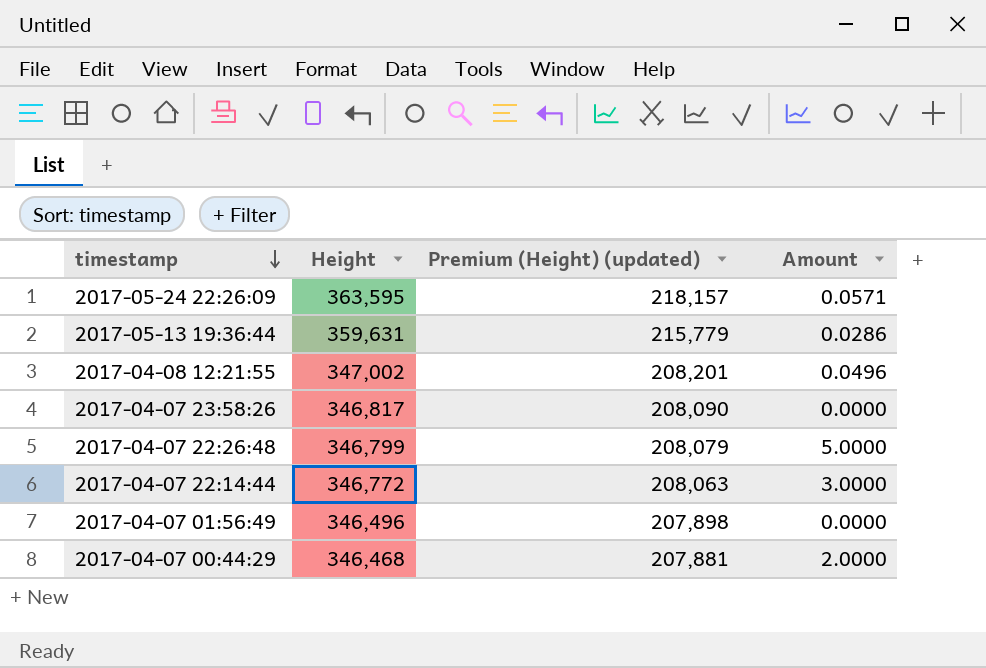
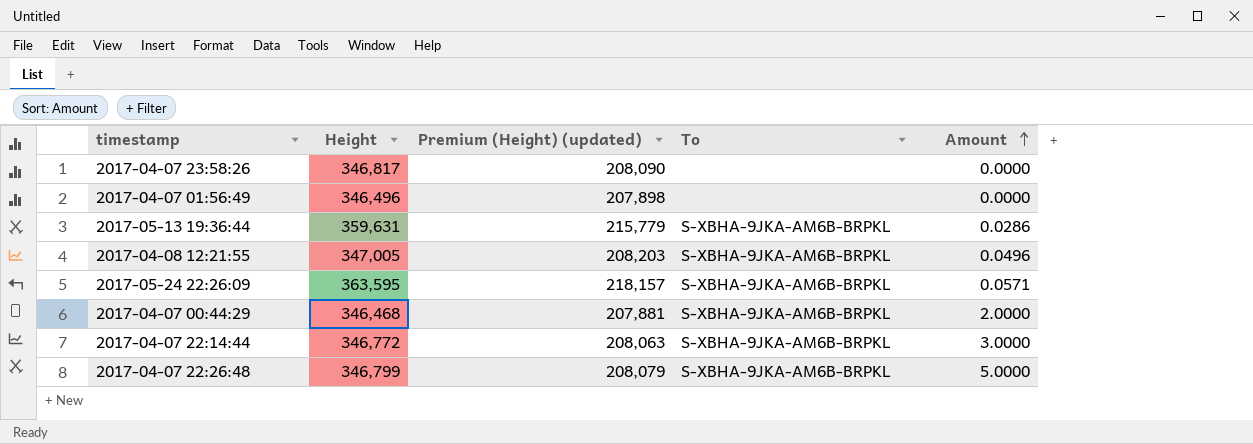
row order: timestamp descending -> Amount ascending
column To | position: none -> 4
2017-04-08 12:21:55 | Height: 347,002 -> 347,005
2017-04-08 12:21:55 | Premium (Height) (updated): 208,201 -> 208,203

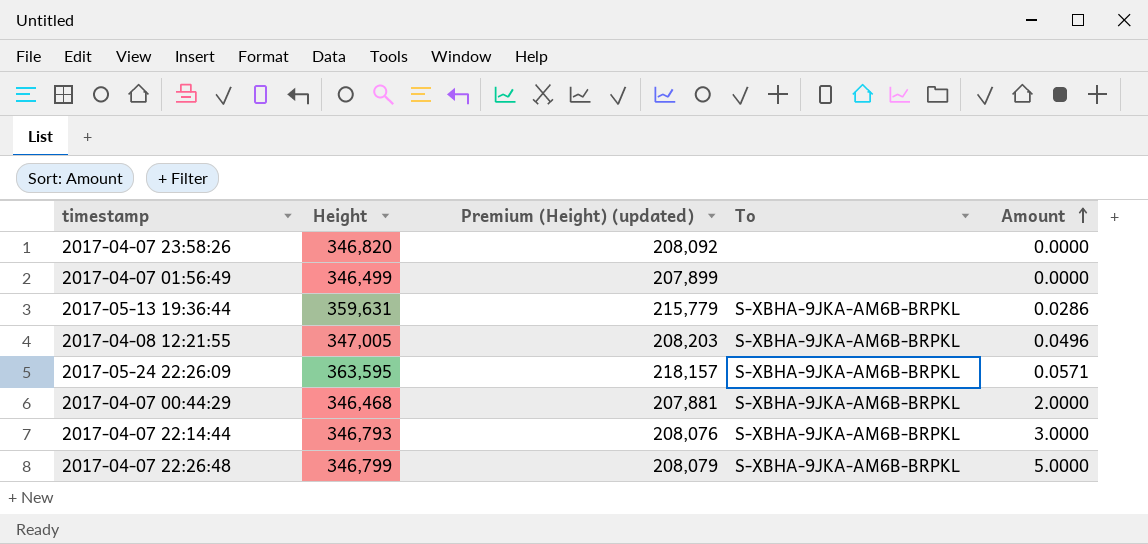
2017-04-07 23:58:26 | Height: 346,817 -> 346,820
2017-04-07 23:58:26 | Premium (Height) (updated): 208,090 -> 208,092
2017-04-07 01:56:49 | Height: 346,496 -> 346,499
2017-04-07 01:56:49 | Premium (Height) (updated): 207,898 -> 207,899
2017-04-07 22:14:44 | Height: 346,772 -> 346,793
2017-04-07 22:14:44 | Premium (Height) (updated): 208,063 -> 208,076

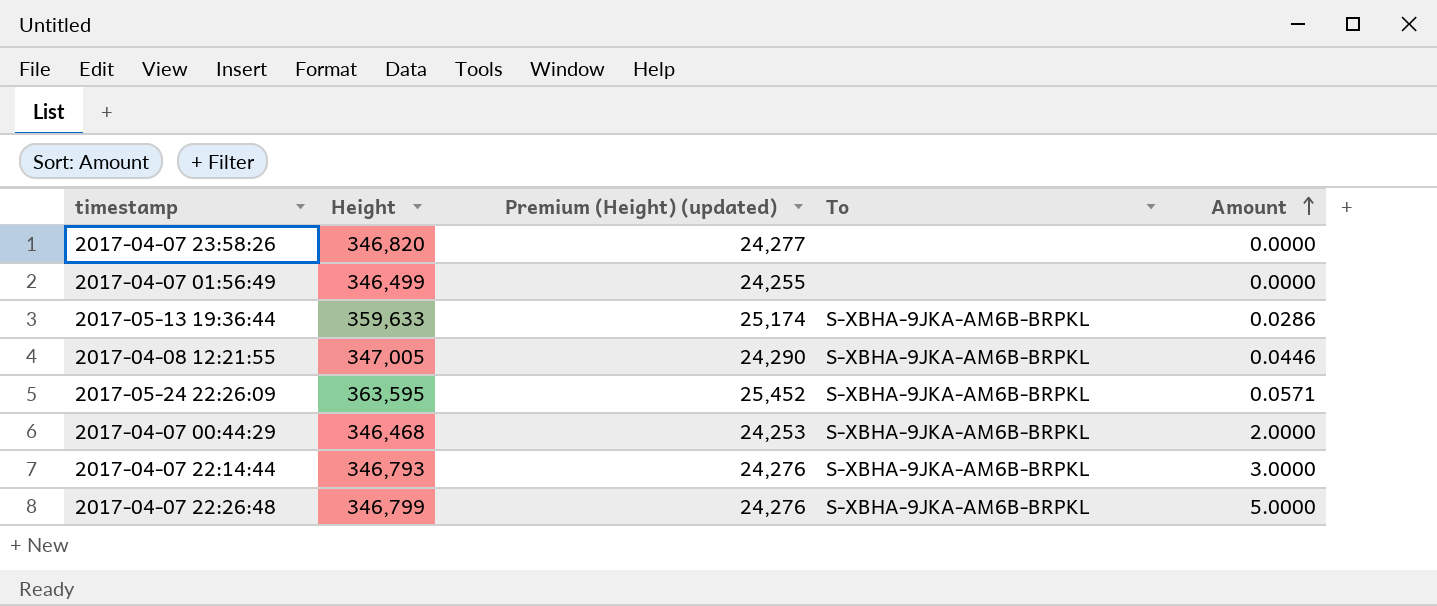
column Premium (Height) (updated) | formula: [Height] * 0.6 -> [Height] * 0.07
2017-05-13 19:36:44 | Height: 359,631 -> 359,633
2017-04-08 12:21:55 | Amount: 0.0496 -> 0.0446

